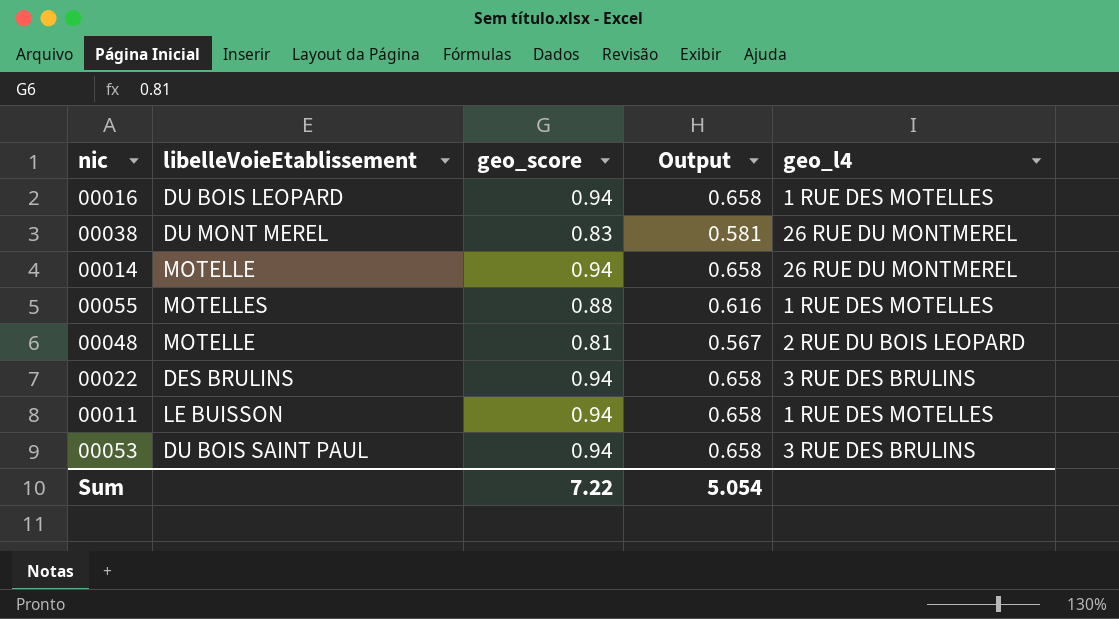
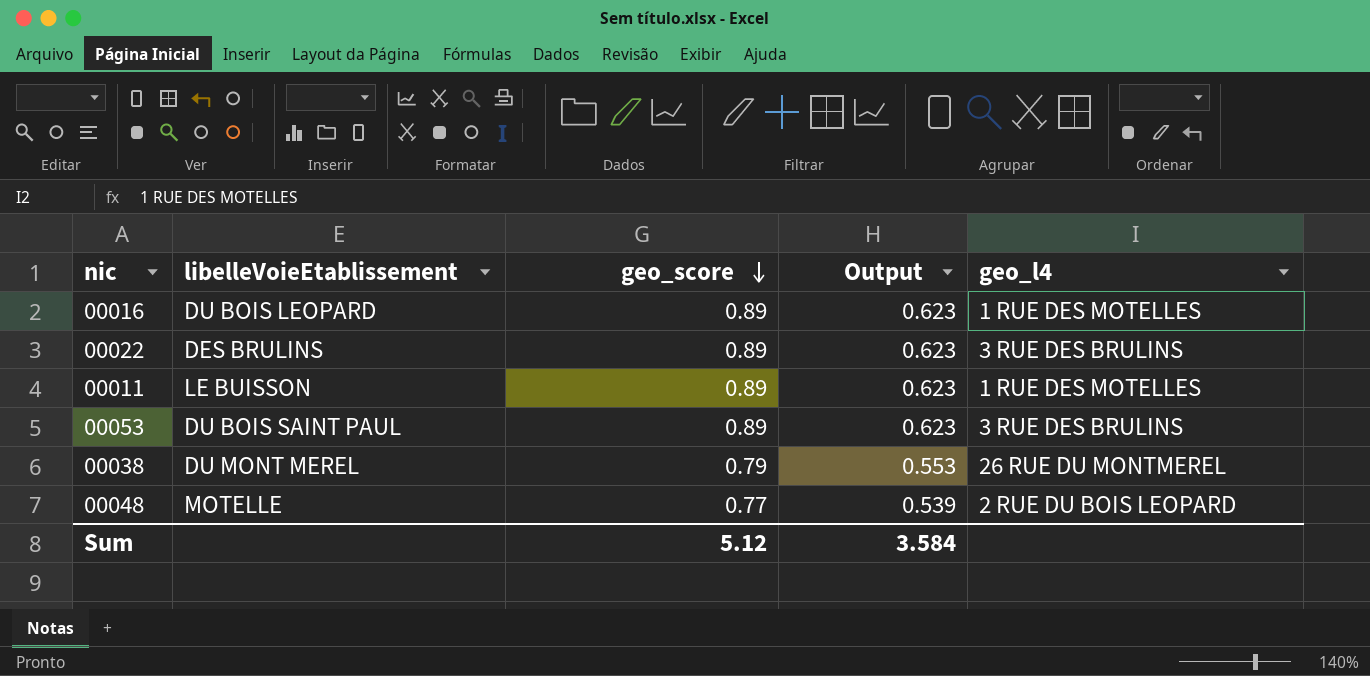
row order: none -> geo_score descending
row 00014: MOTELLE | 0.94 | 0.658 | 26 RUE DU MONTMEREL -> none
row 00055: MOTELLES | 0.88 | 0.616 | 1 RUE DES MOTELLES -> none
00016 | geo_score: 0.94 -> 0.89
00016 | Output: 0.658 -> 0.623
00022 | geo_score: 0.94 -> 0.89
00022 | Output: 0.658 -> 0.623
00011 | geo_score: 0.94 -> 0.89
00011 | Output: 0.658 -> 0.623
00053 | geo_score: 0.94 -> 0.89
00053 | Output: 0.658 -> 0.623
00038 | geo_score: 0.83 -> 0.79
00038 | Output: 0.581 -> 0.553
00048 | geo_score: 0.81 -> 0.77
00048 | Output: 0.567 -> 0.539
Sum | geo_score: 7.22 -> 5.12
Sum | Output: 5.054 -> 3.584

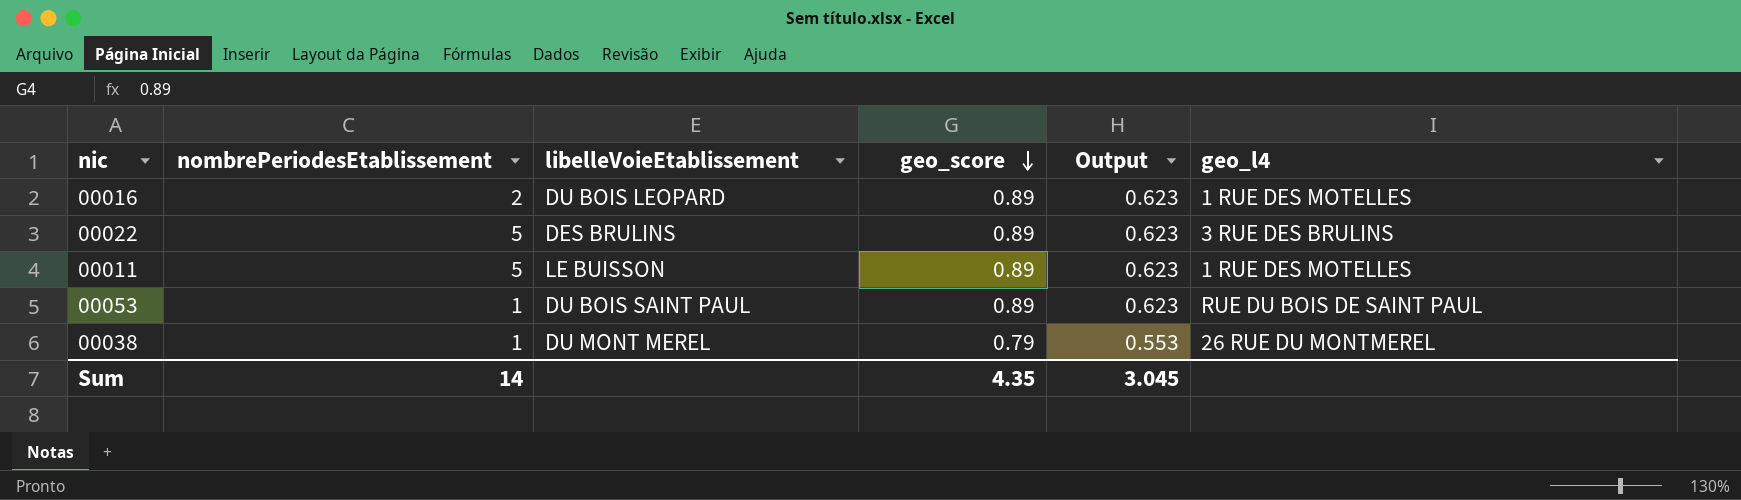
column nombrePeriodesEtablissement | position: none -> 2
row 00048: MOTELLE | 0.77 | 0.539 | 2 RUE DU BOIS LEOPARD -> none
00053 | geo_l4: 3 RUE DES BRULINS -> RUE DU BOIS DE SAINT PAUL
Sum | geo_score: 5.12 -> 4.35
Sum | Output: 3.584 -> 3.045

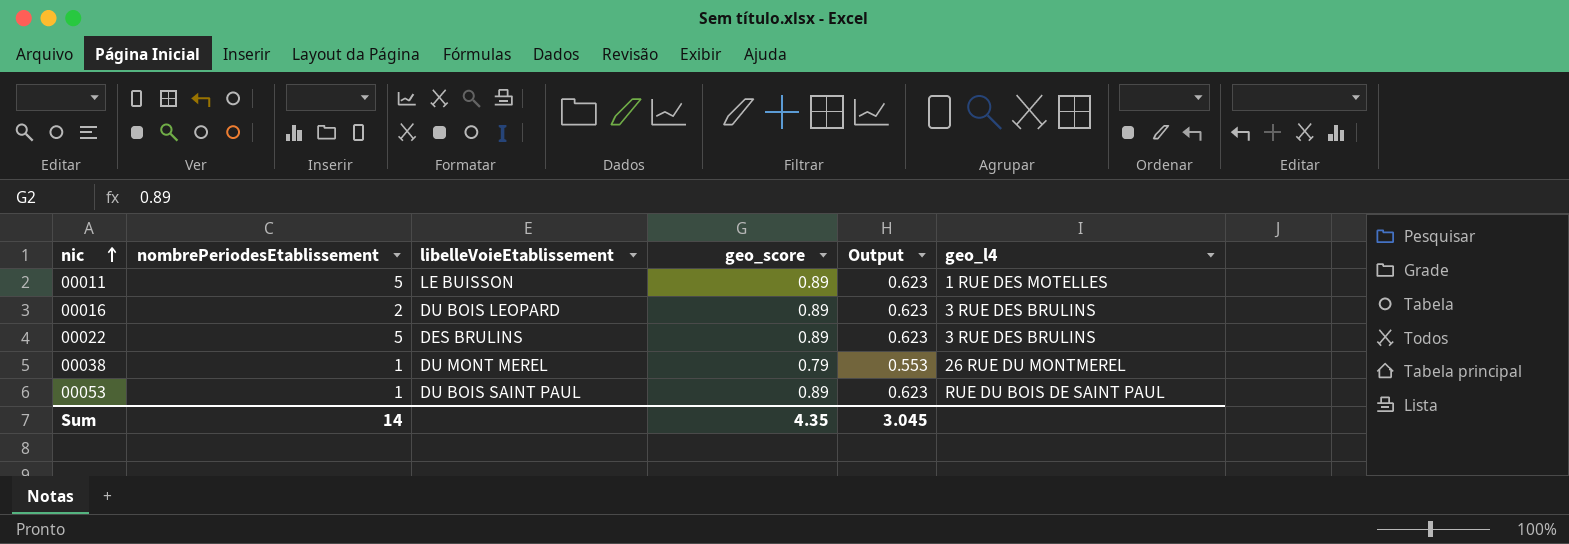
row order: geo_score descending -> nic ascending
00016 | geo_l4: 1 RUE DES MOTELLES -> 3 RUE DES BRULINS

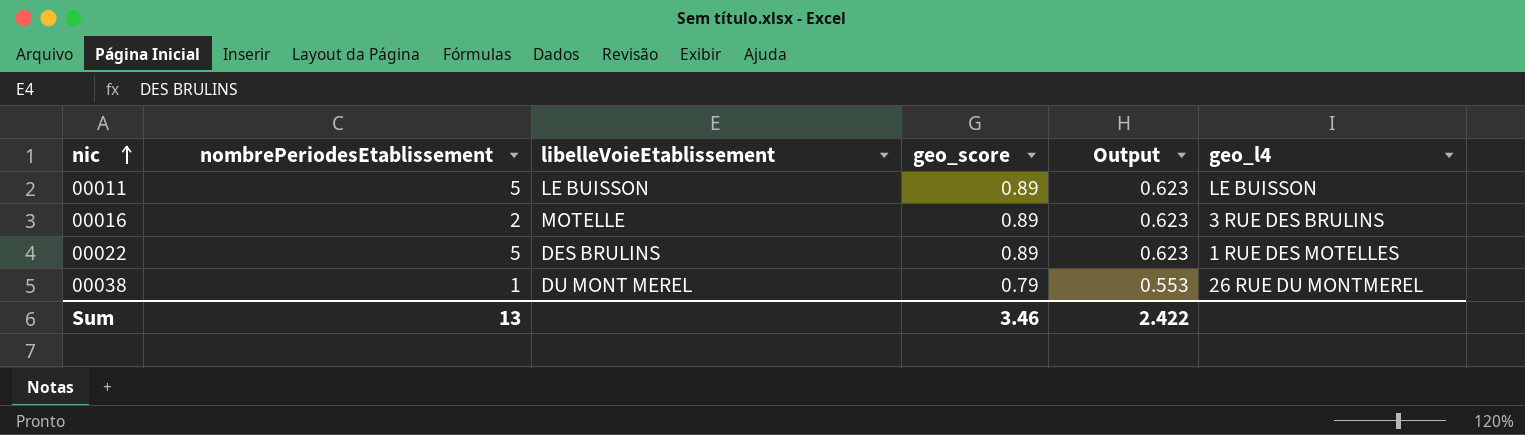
row 00053: 1 | DU BOIS SAINT PAUL | 0.89 | 0.623 | RUE DU BOIS DE SAINT PAUL -> none
00011 | geo_l4: 1 RUE DES MOTELLES -> LE BUISSON
00016 | libelleVoieEtablissement: DU BOIS LEOPARD -> MOTELLE
00022 | geo_l4: 3 RUE DES BRULINS -> 1 RUE DES MOTELLES
Sum | nombrePeriodesEtablissement: 14 -> 13
Sum | geo_score: 4.35 -> 3.46
Sum | Output: 3.045 -> 2.422

